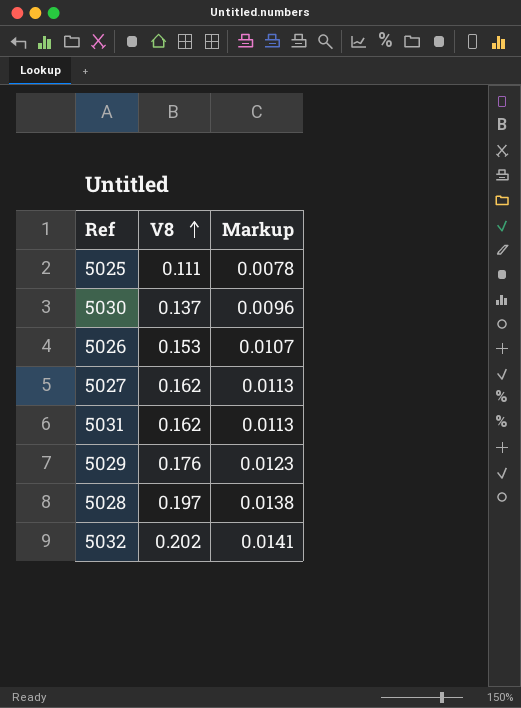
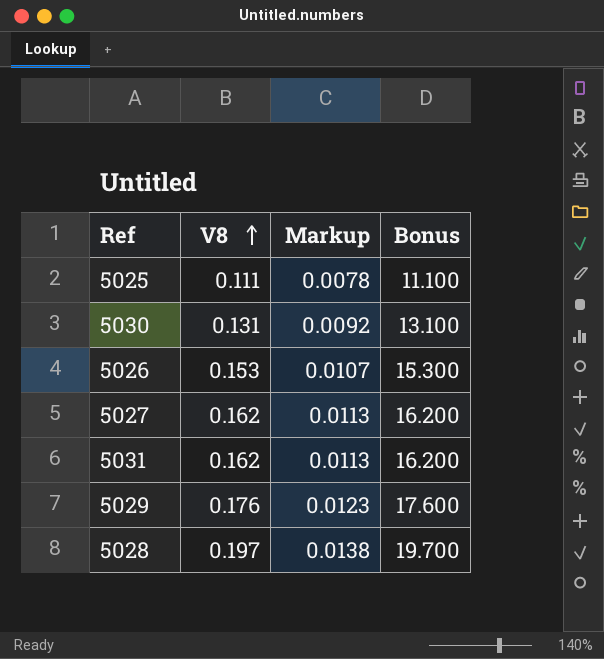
column Bonus | formula: none -> [V8] * 100
row 5032: 0.202 | 0.0141 -> none
5030 | V8: 0.137 -> 0.131
5030 | Markup: 0.0096 -> 0.0092

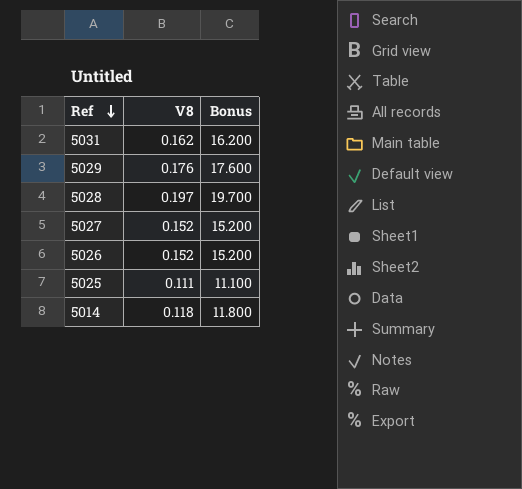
row order: V8 ascending -> Ref descending
column Markup | formula: [V8] * 0.07 -> none
row 5030: 0.131 | 0.0092 | 13.100 -> none
5027 | V8: 0.162 -> 0.152
5027 | Bonus: 16.200 -> 15.200
5026 | V8: 0.153 -> 0.152
5026 | Bonus: 15.300 -> 15.200
row 5014: none -> 0.118 | 11.800

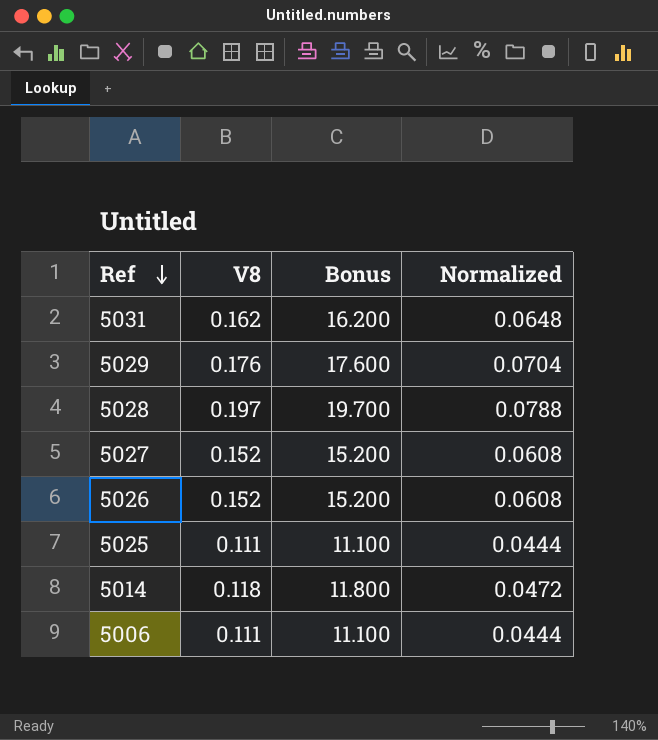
column Normalized | formula: none -> [V8] * 0.4
row 5006: none -> 0.111 | 11.100 | 0.0444

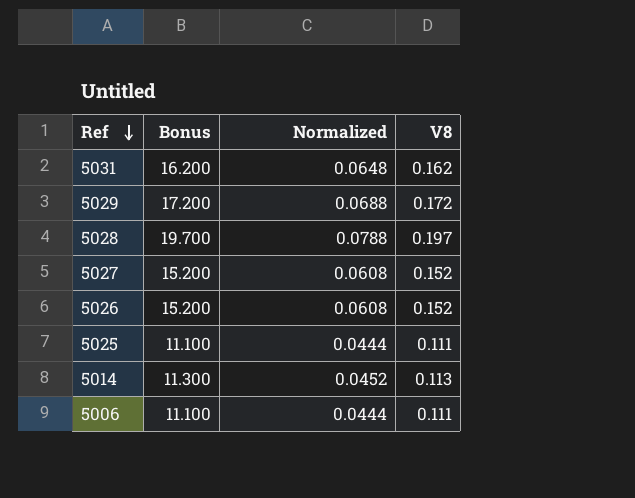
column V8 | position: 2 -> 4
5029 | Bonus: 17.600 -> 17.200
5029 | Normalized: 0.0704 -> 0.0688
5029 | V8: 0.176 -> 0.172
5014 | Bonus: 11.800 -> 11.300
5014 | Normalized: 0.0472 -> 0.0452
5014 | V8: 0.118 -> 0.113

